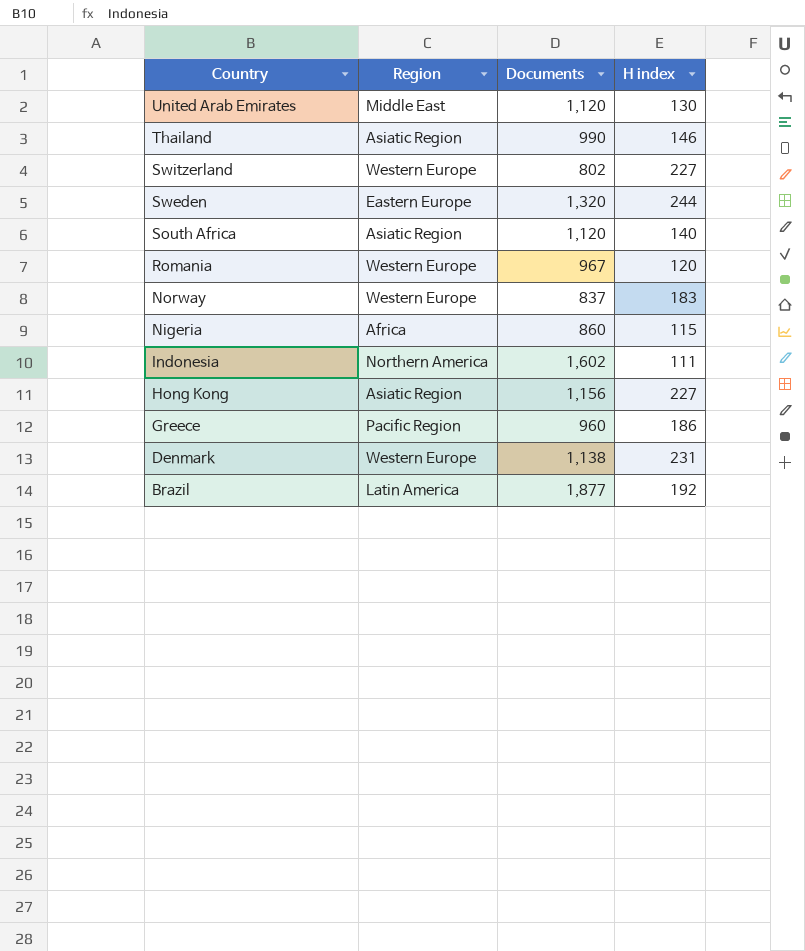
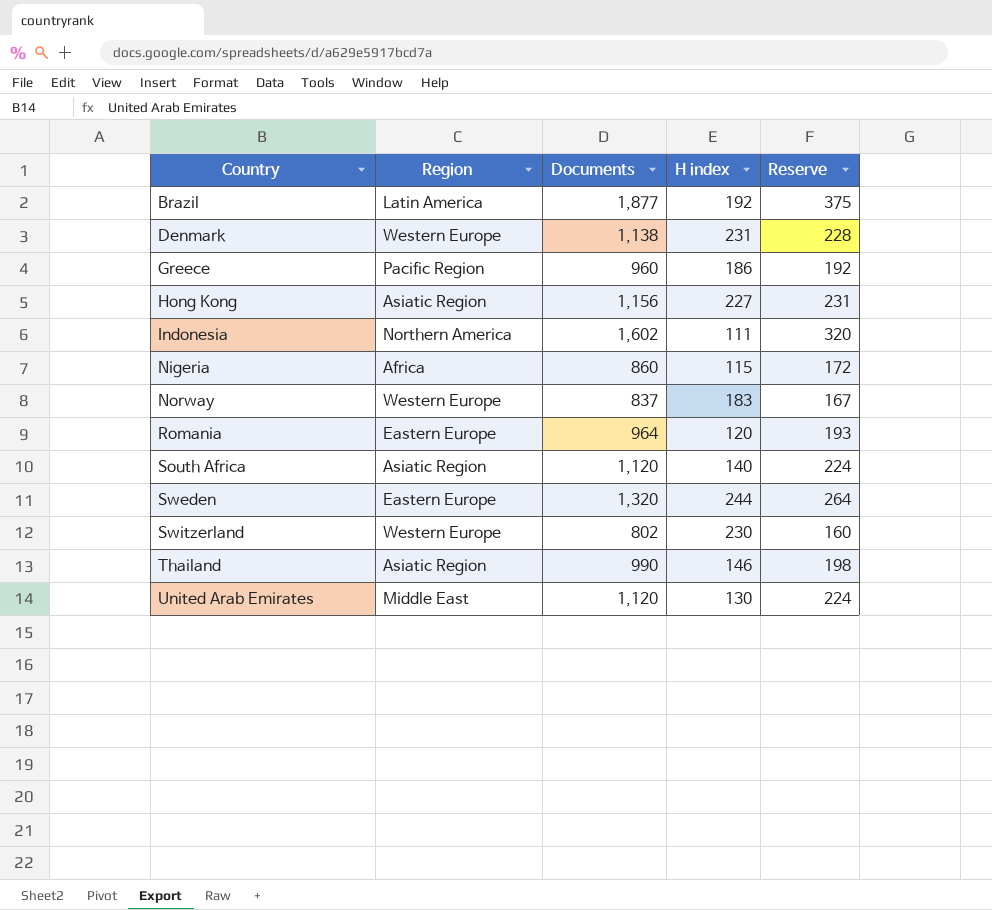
row order: Country descending -> Country ascending
column Reserve | formula: none -> [Documents] * 0.2
Romania | Region: Western Europe -> Eastern Europe
Romania | Documents: 967 -> 964
Switzerland | H index: 227 -> 230

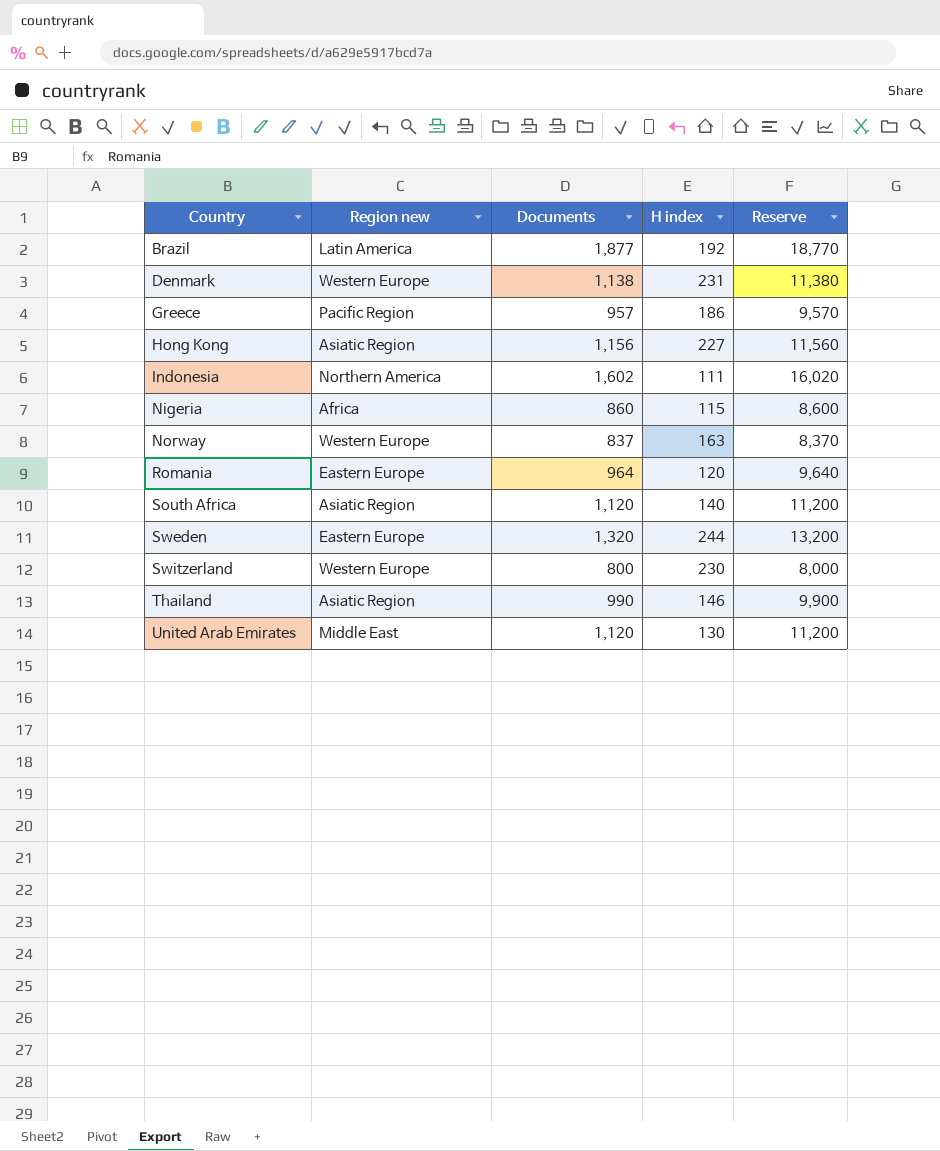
column name: Region -> Region new
column Reserve | formula: [Documents] * 0.2 -> [Documents] * 10
Greece | Documents: 960 -> 957
Norway | H index: 183 -> 163
Switzerland | Documents: 802 -> 800

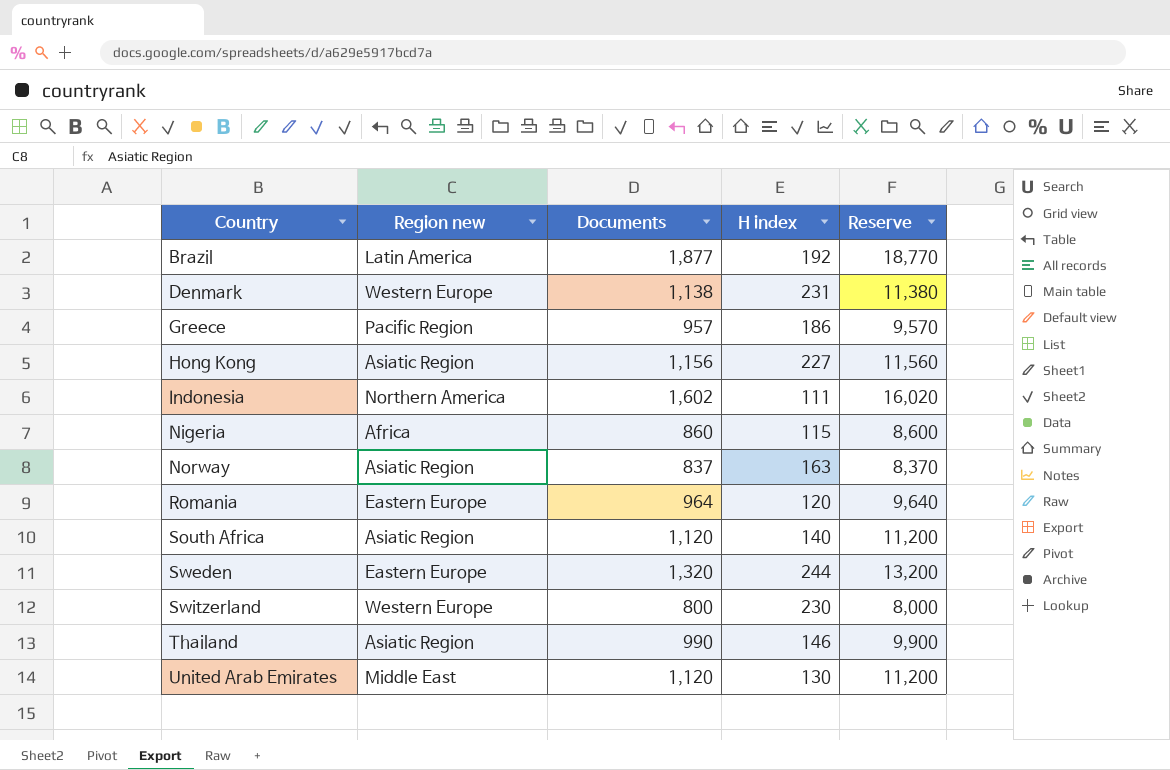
Norway | Region new: Western Europe -> Asiatic Region

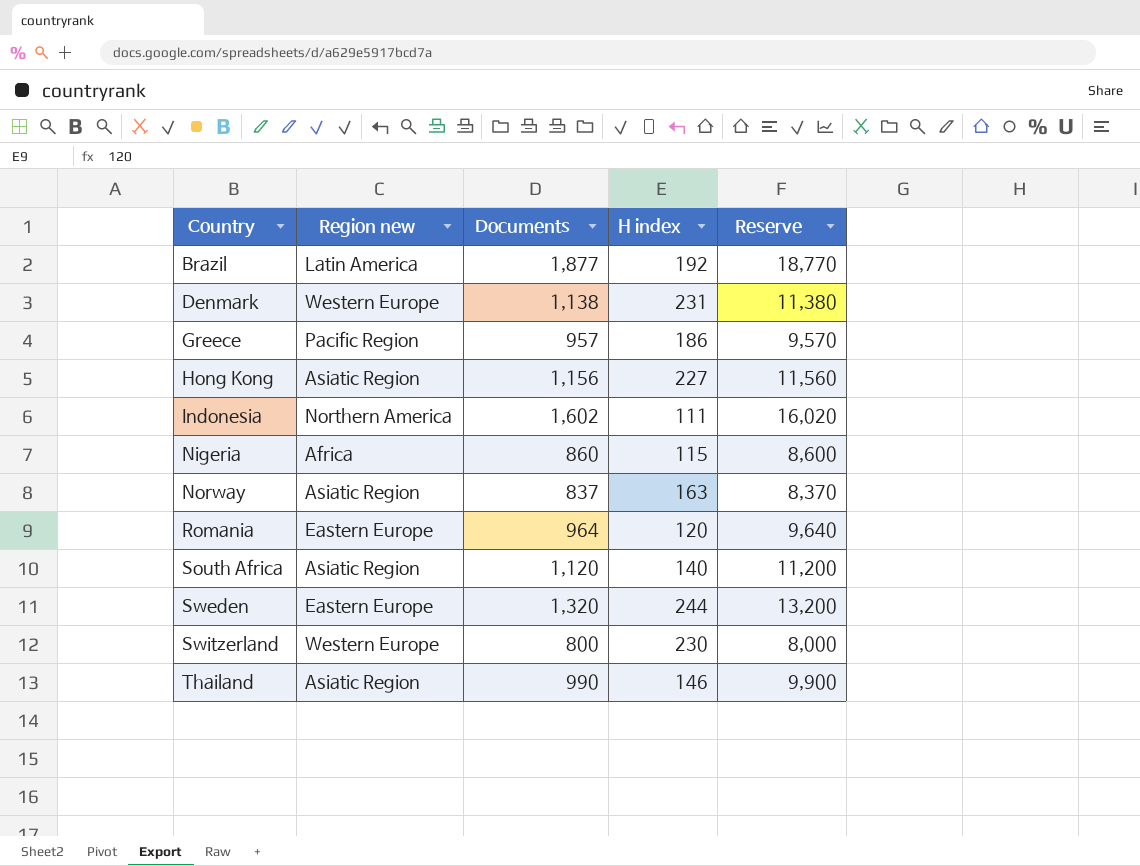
row United Arab Emirates: Middle East | 1,120 | 130 | 11,200 -> none

